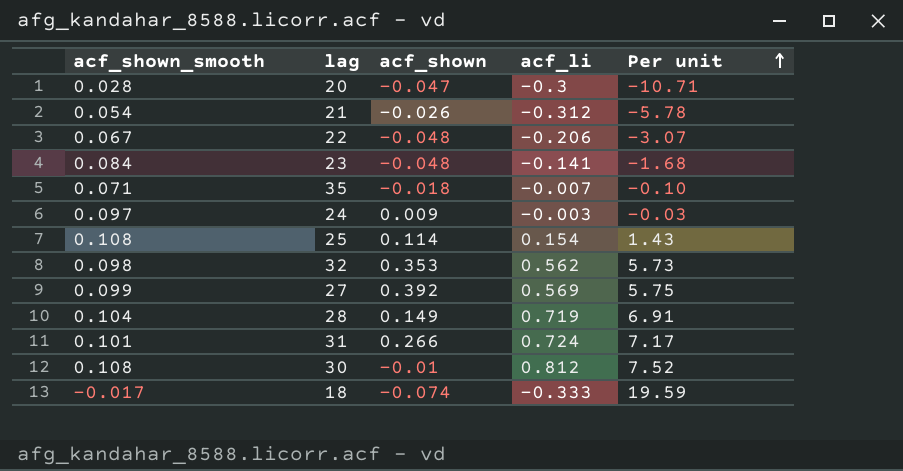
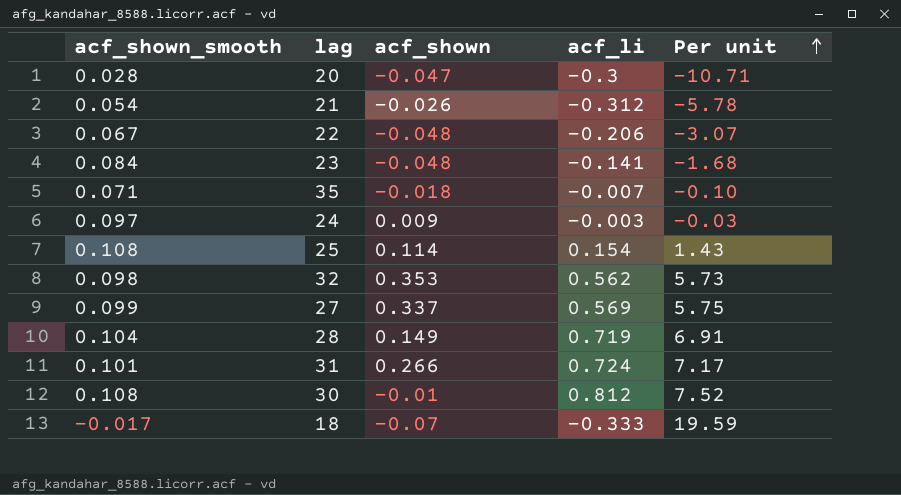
27 | acf_shown: 0.392 -> 0.337
18 | acf_shown: -0.074 -> -0.07

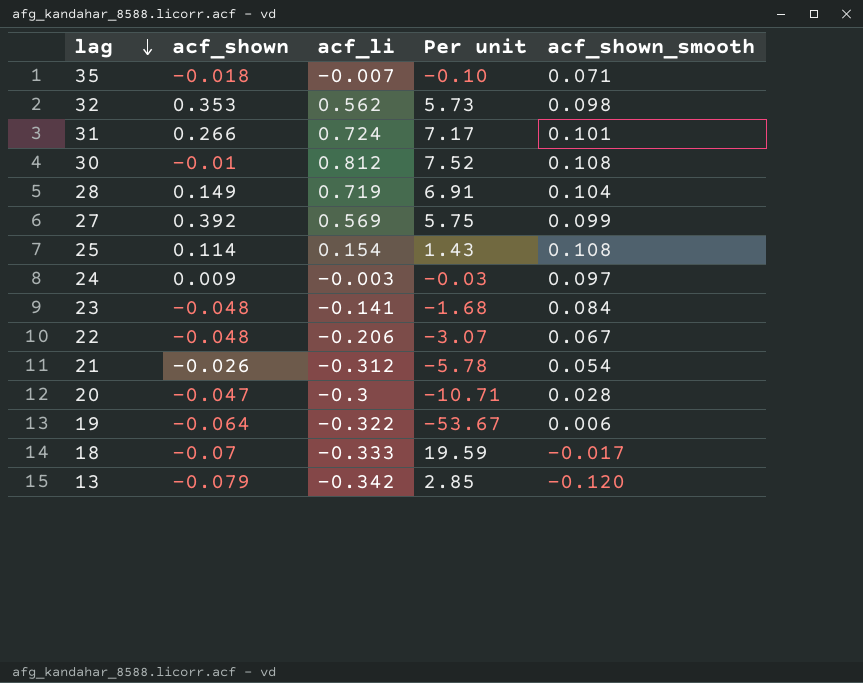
row order: Per unit ascending -> lag descending
column acf_shown_smooth | position: 1 -> 5
27 | acf_shown: 0.337 -> 0.392
row 19: none -> -0.064 | -0.322 | -53.67 | 0.006
row 13: none -> -0.079 | -0.342 | 2.85 | -0.120

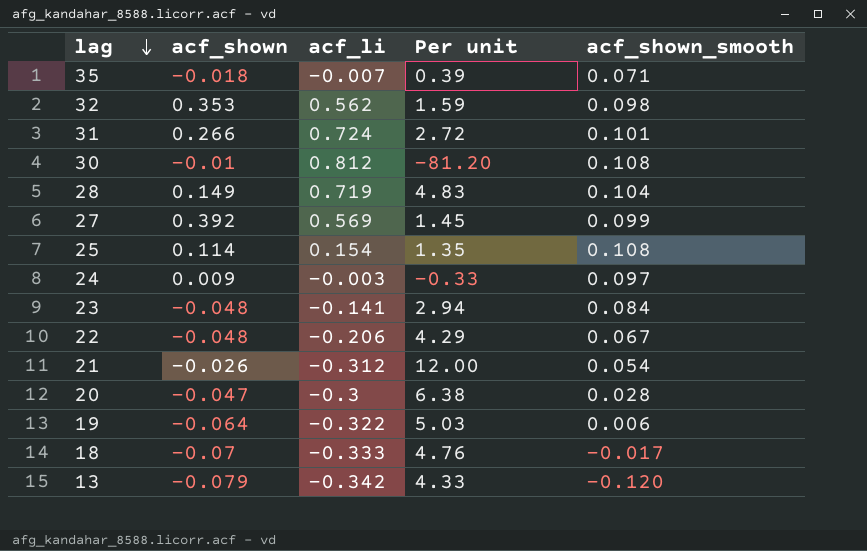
column Per unit | formula: [acf_li] / [acf_shown_smooth] -> [acf_li] / [acf_shown]

